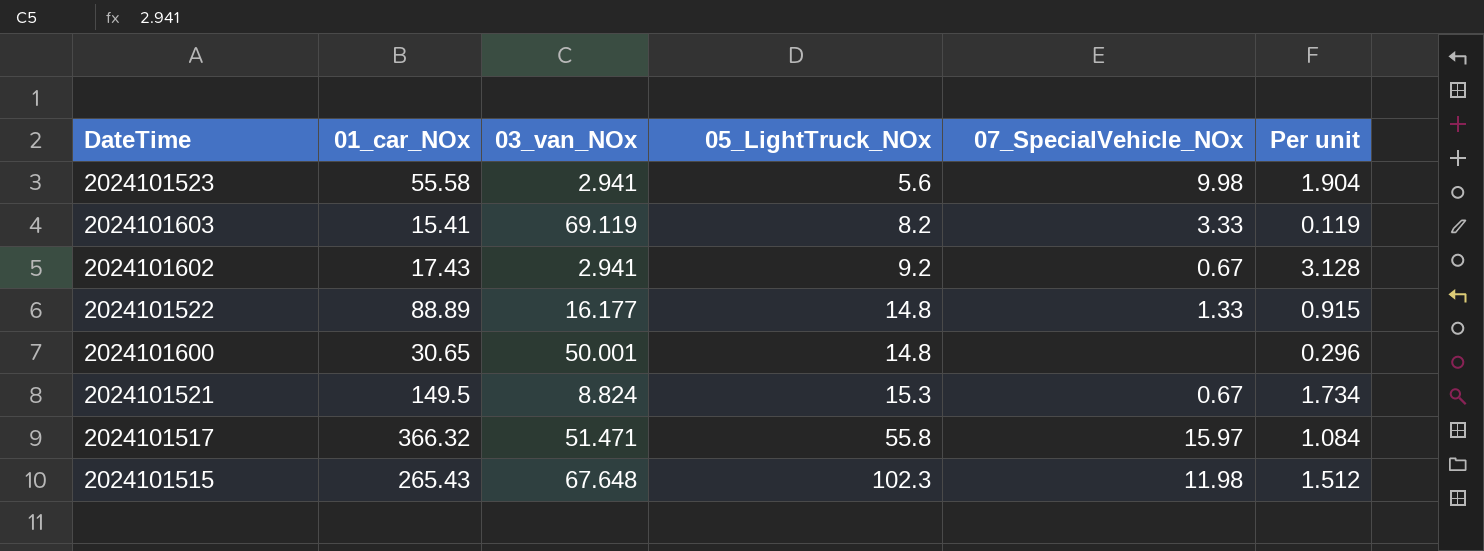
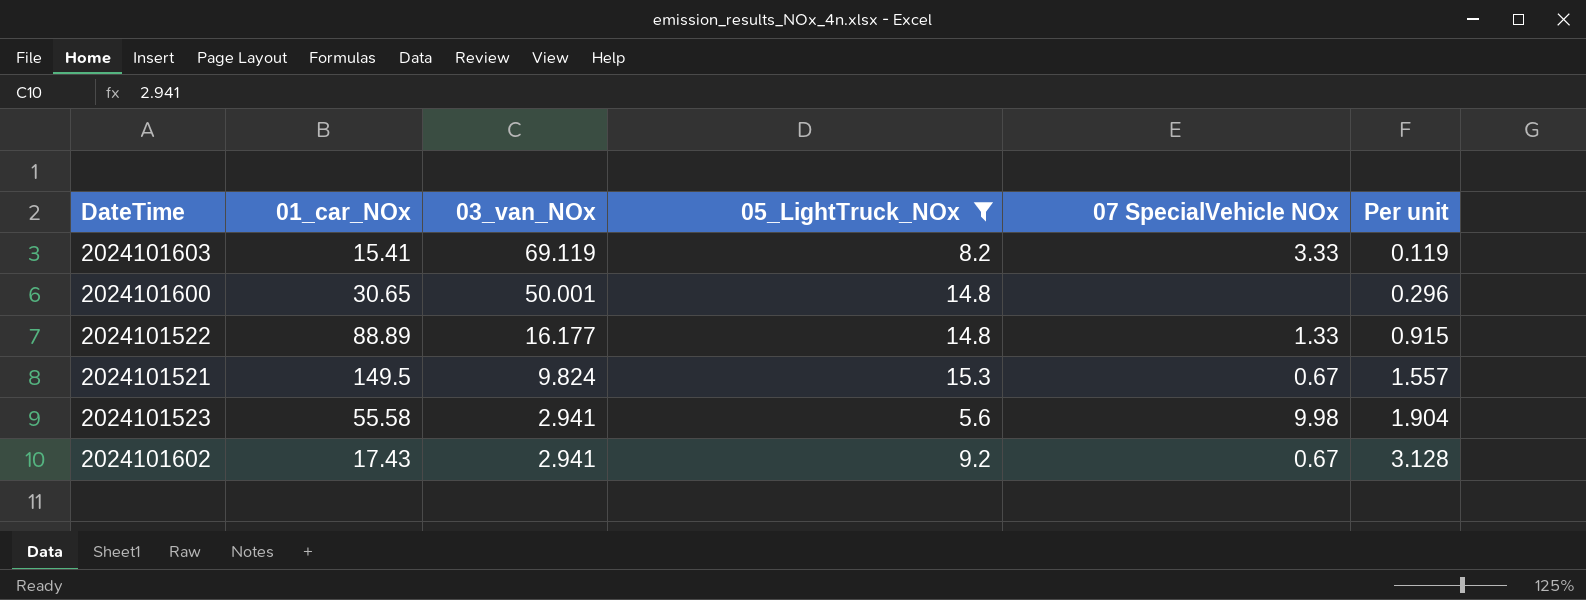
filter: none -> 05_LightTruck_NOx <= 15.3
row order: 05_LightTruck_NOx ascending -> 03_van_NOx descending
column name: 07_SpecialVehicle_NOx -> 07 SpecialVehicle NOx
2024101521 | 03_van_NOx: 8.824 -> 9.824
2024101521 | Per unit: 1.734 -> 1.557

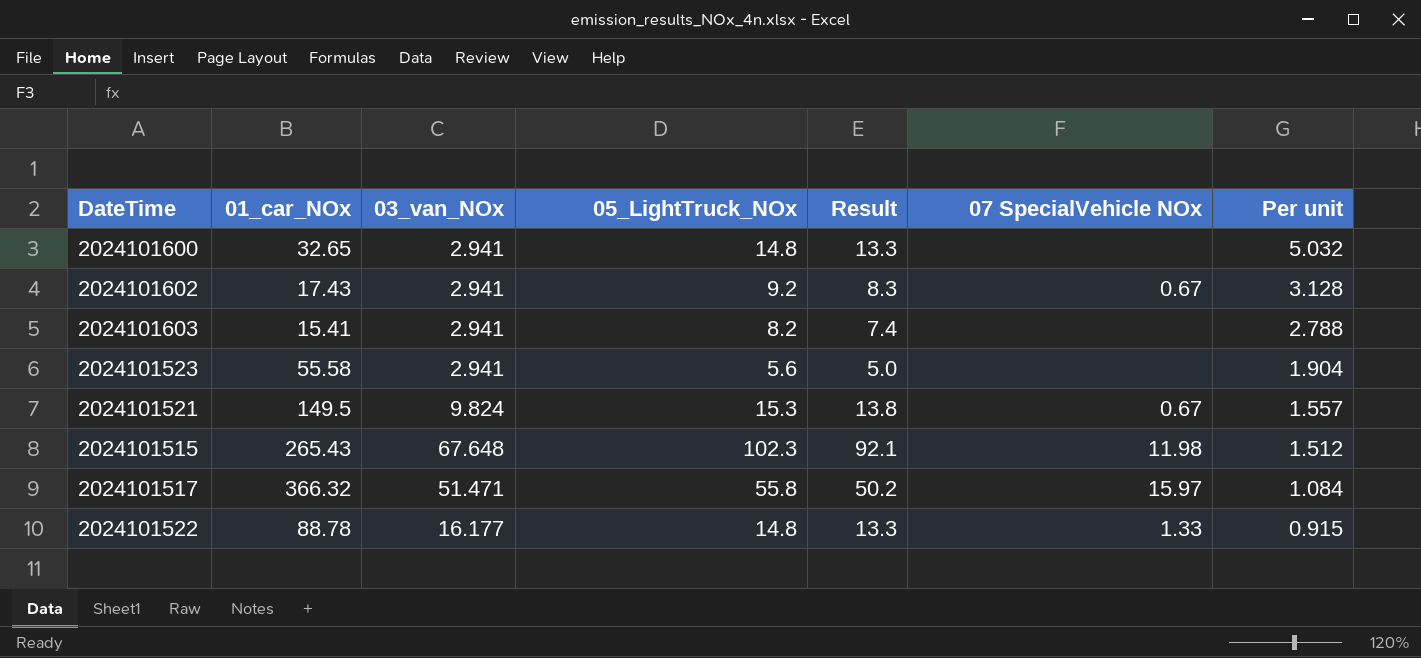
filter: 05_LightTruck_NOx <= 15.3 -> none
row order: 03_van_NOx descending -> Per unit descending
column Result | formula: none -> [05_LightTruck_NOx] * 0.9
2024101600 | 01_car_NOx: 30.65 -> 32.65
2024101600 | 03_van_NOx: 50.001 -> 2.941
2024101600 | Per unit: 0.296 -> 5.032
2024101603 | 03_van_NOx: 69.119 -> 2.941
2024101603 | 07 SpecialVehicle NOx: 3.33 -> none
2024101603 | Per unit: 0.119 -> 2.788
2024101523 | 07 SpecialVehicle NOx: 9.98 -> none
2024101522 | 01_car_NOx: 88.89 -> 88.78

